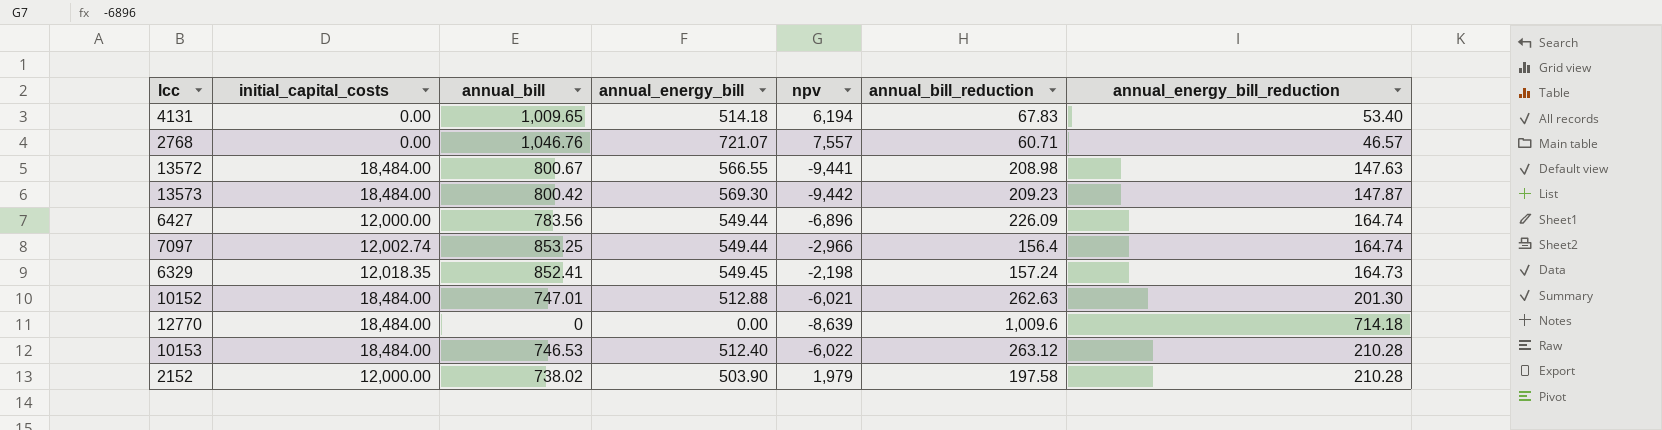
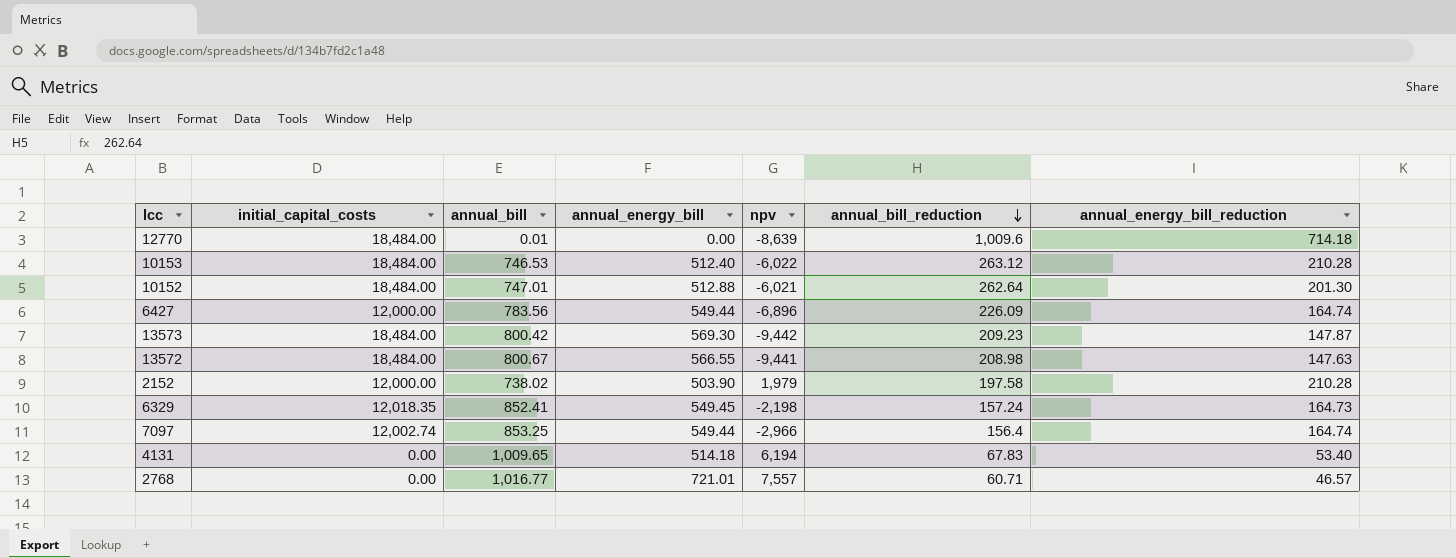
row order: none -> annual_bill_reduction descending
12770 | annual_bill: 0 -> 0.01
10152 | annual_bill_reduction: 262.63 -> 262.64
2768 | annual_bill: 1,046.76 -> 1,016.77
2768 | annual_energy_bill: 721.07 -> 721.01

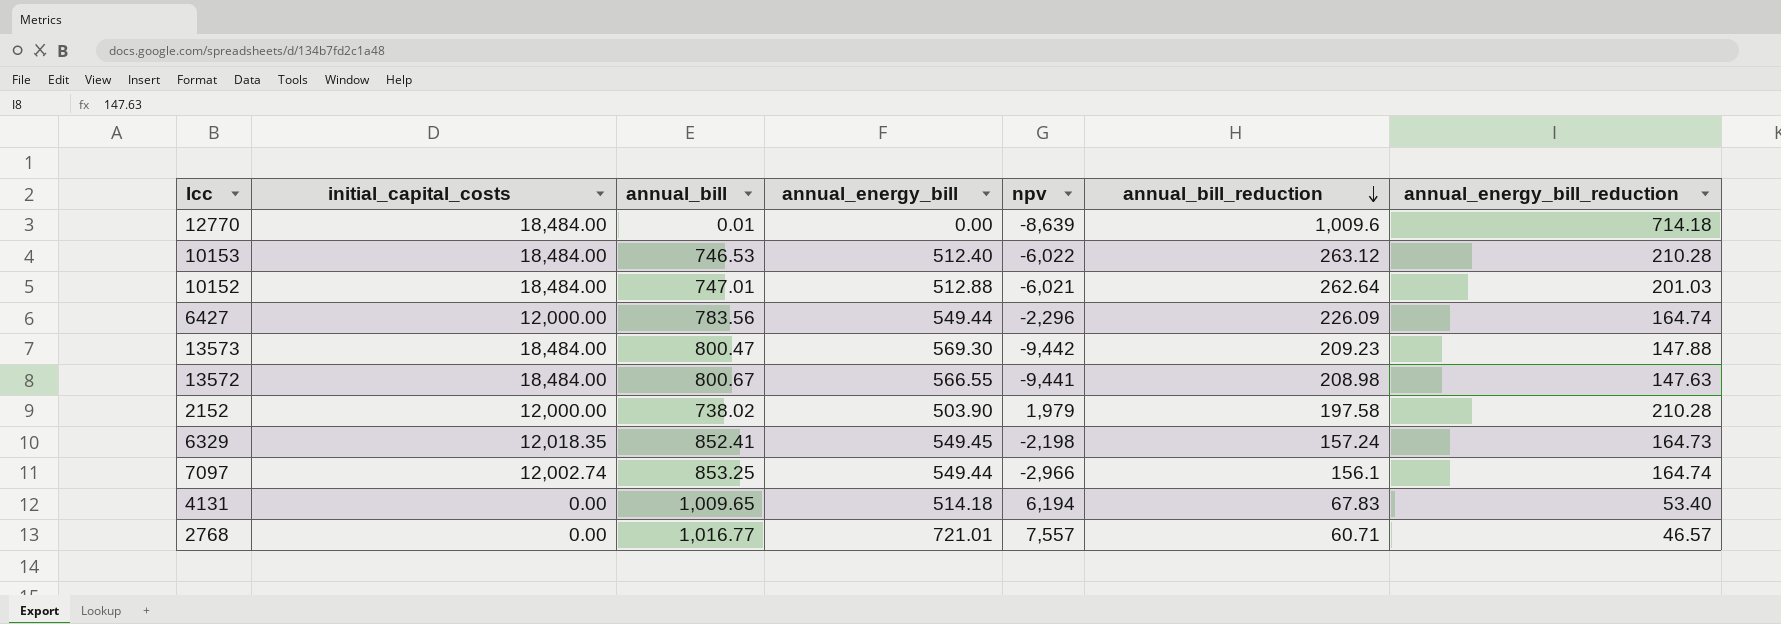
10152 | annual_energy_bill_reduction: 201.30 -> 201.03
6427 | npv: -6,896 -> -2,296
13573 | annual_bill: 800.42 -> 800.47
13573 | annual_energy_bill_reduction: 147.87 -> 147.88
7097 | annual_bill_reduction: 156.4 -> 156.1

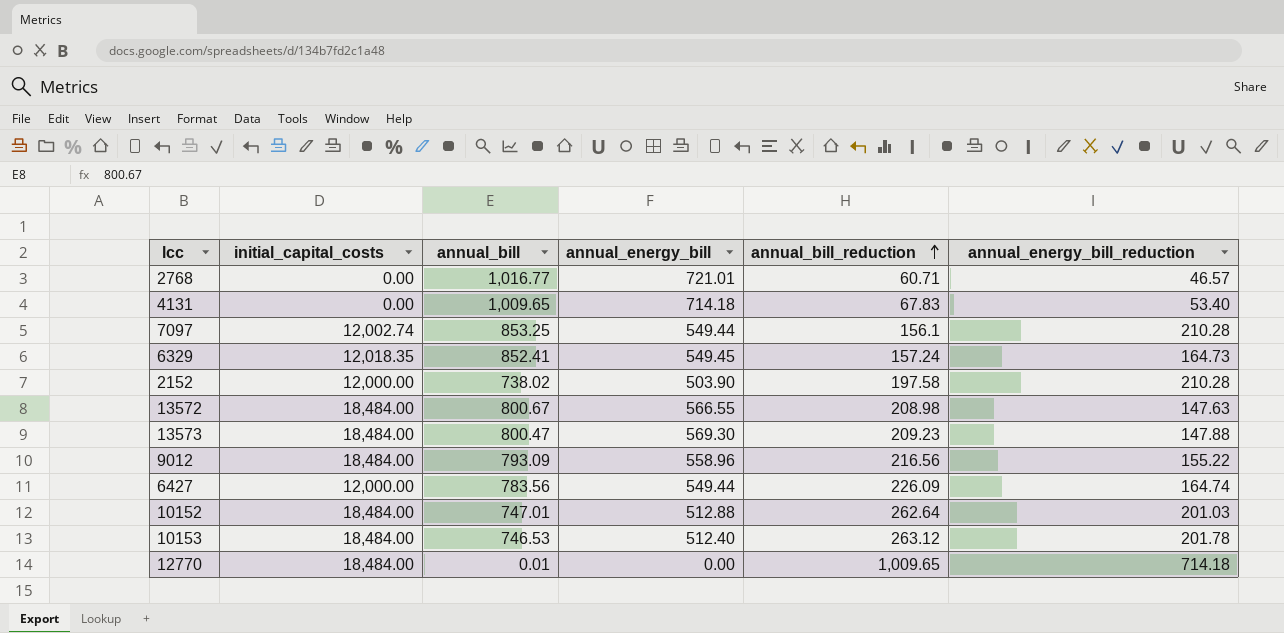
row order: annual_bill_reduction descending -> annual_bill_reduction ascending
column npv | position: 5 -> none
4131 | annual_energy_bill: 514.18 -> 714.18
7097 | annual_energy_bill_reduction: 164.74 -> 210.28
row 9012: none -> 18,484.00 | 793.09 | 558.96 | 216.56 | 155.22
10153 | annual_energy_bill_reduction: 210.28 -> 201.78
12770 | annual_bill_reduction: 1,009.6 -> 1,009.65

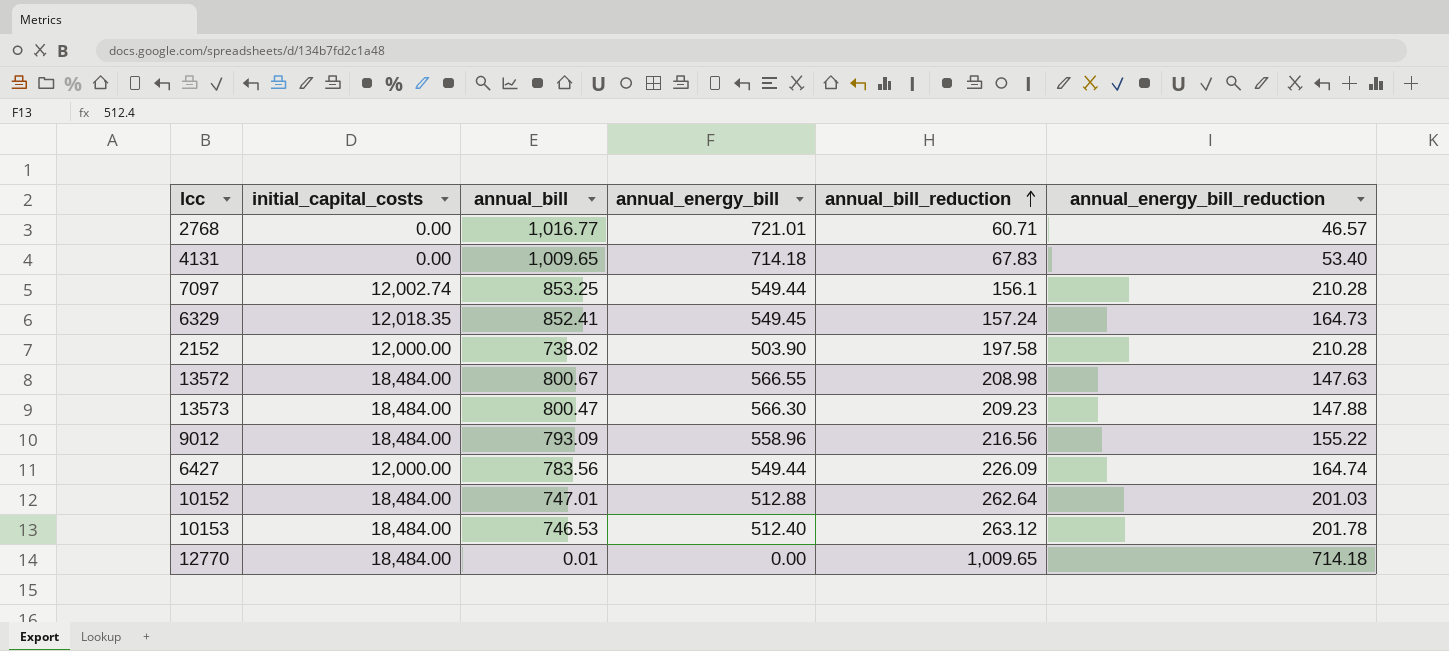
13573 | annual_energy_bill: 569.30 -> 566.30

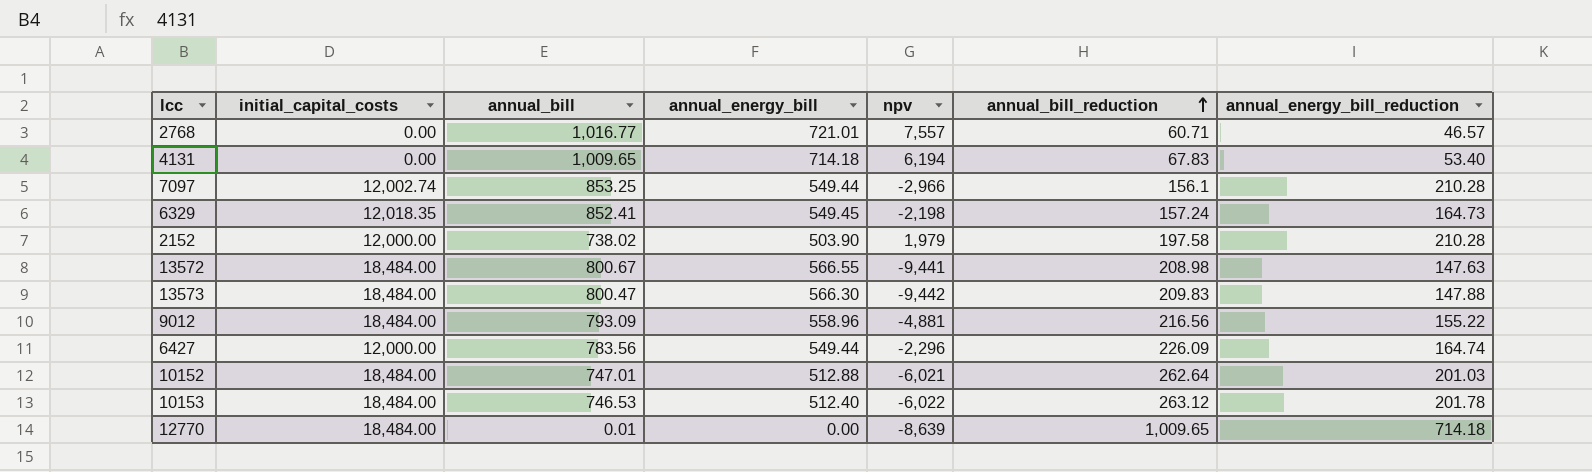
column npv | position: none -> 5
13573 | annual_bill_reduction: 209.23 -> 209.83

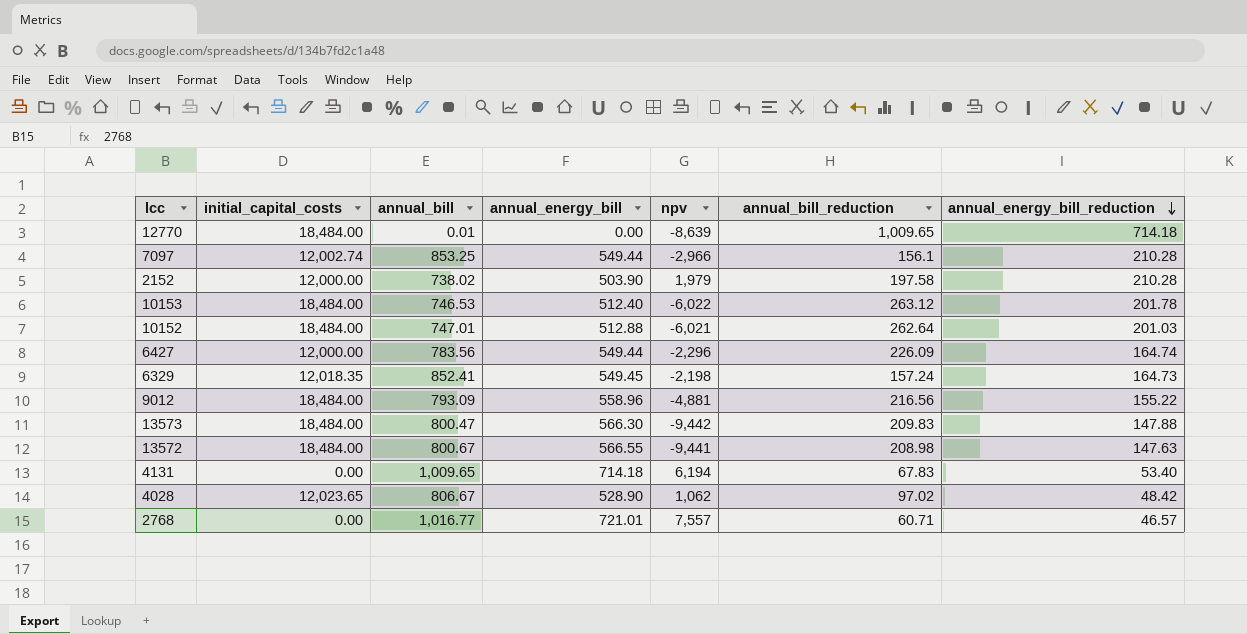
row order: annual_bill_reduction ascending -> annual_energy_bill_reduction descending
row 4028: none -> 12,023.65 | 806.67 | 528.90 | 1,062 | 97.02 | 48.42

